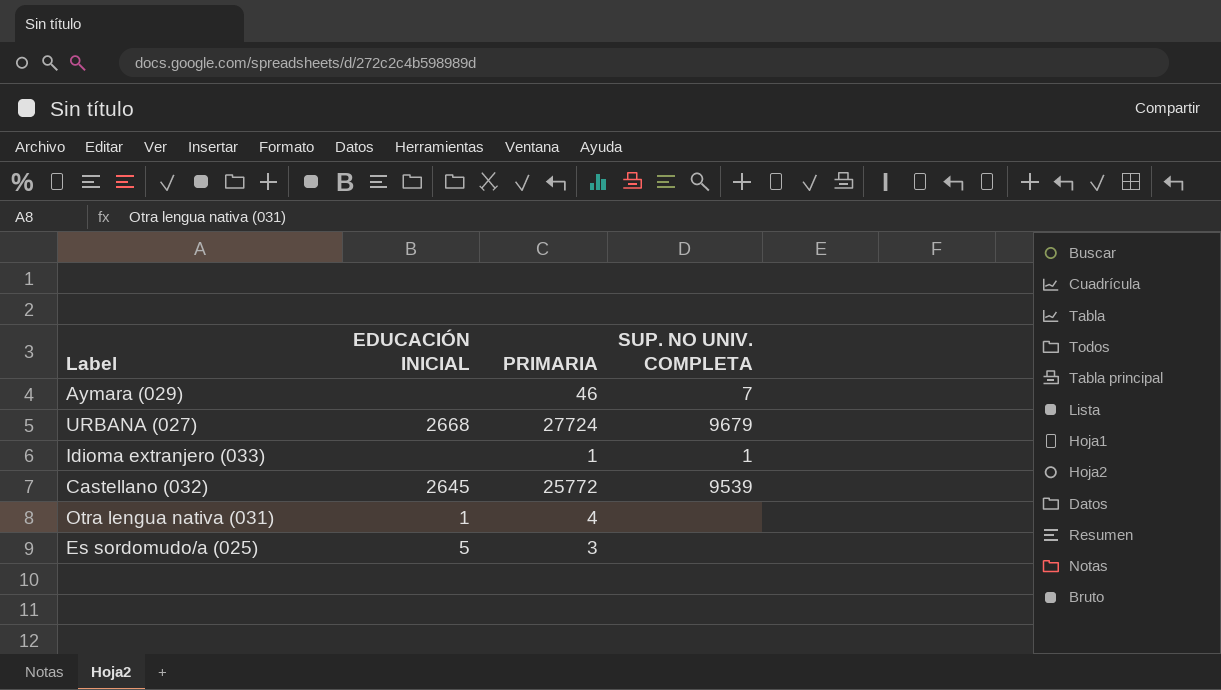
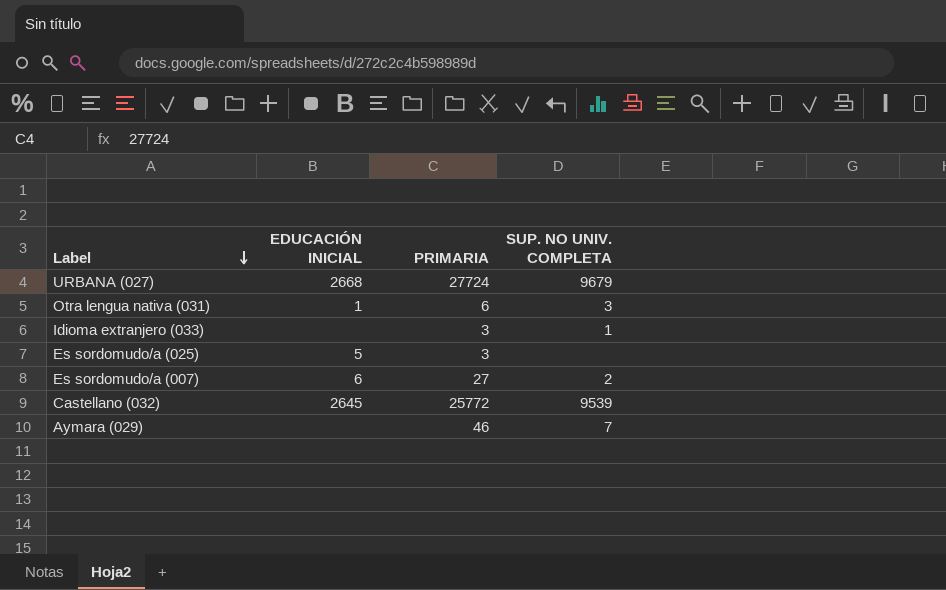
row order: none -> Label descending
Otra lengua nativa (031) | PRIMARIA: 4 -> 6
Otra lengua nativa (031) | SUP. NO UNIV. COMPLETA: none -> 3
Idioma extranjero (033) | PRIMARIA: 1 -> 3
row Es sordomudo/a (007): none -> 6 | 27 | 2

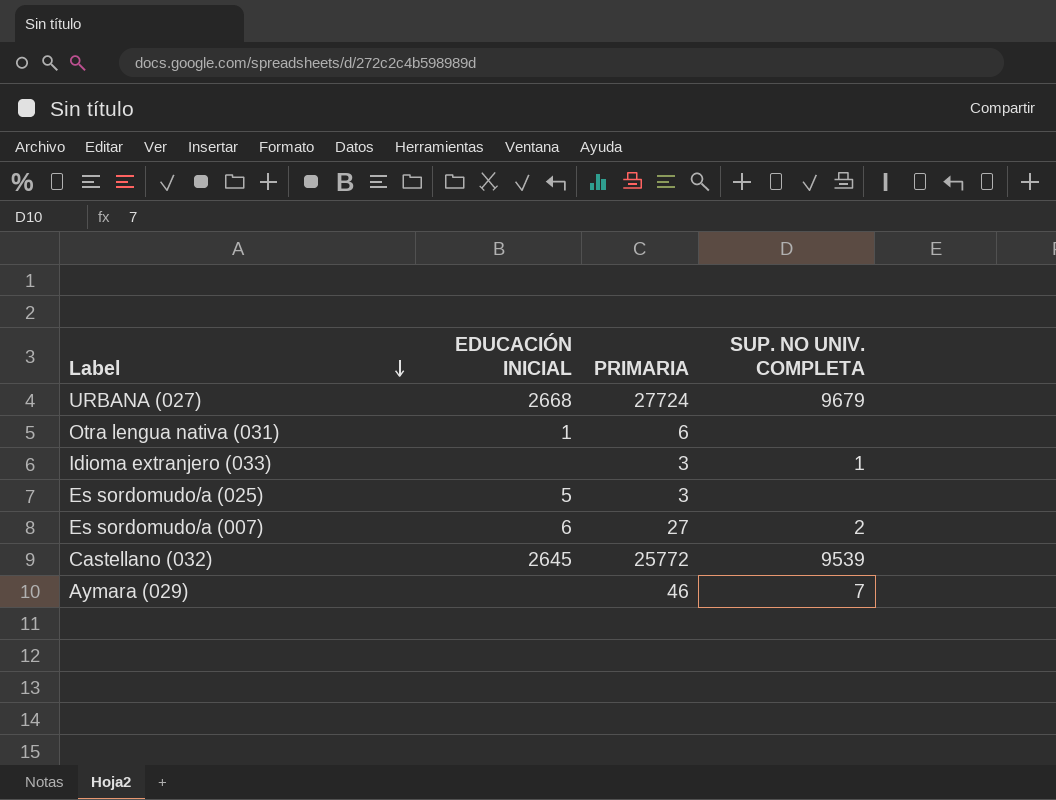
Otra lengua nativa (031) | SUP. NO UNIV. COMPLETA: 3 -> none

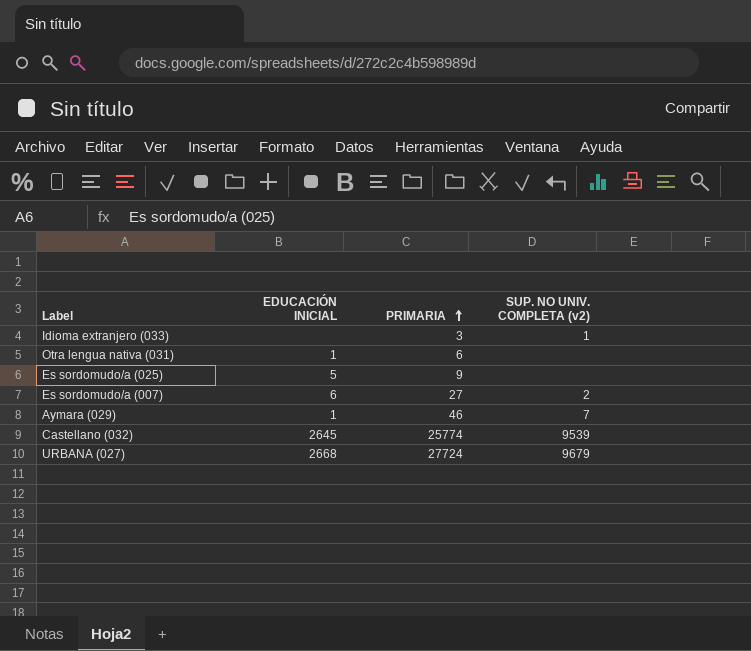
row order: Label descending -> PRIMARIA ascending
column name: SUP. NO UNIV. COMPLETA -> SUP. NO UNIV. COMPLETA (v2)
Es sordomudo/a (025) | PRIMARIA: 3 -> 9
Aymara (029) | EDUCACIÓN INICIAL: none -> 1
Castellano (032) | PRIMARIA: 25772 -> 25774

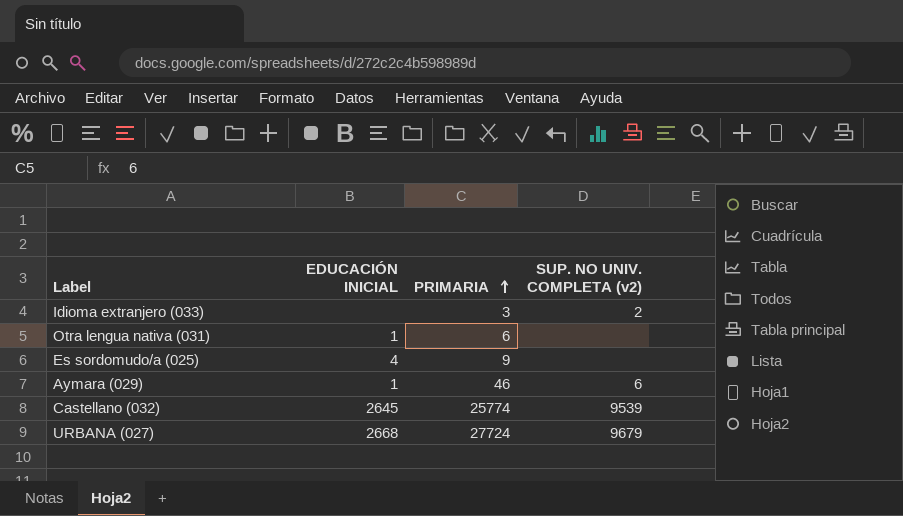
row Es sordomudo/a (007): 6 | 27 | 2 -> none
Idioma extranjero (033) | SUP. NO UNIV. COMPLETA (v2): 1 -> 2
Es sordomudo/a (025) | EDUCACIÓN INICIAL: 5 -> 4
Aymara (029) | SUP. NO UNIV. COMPLETA (v2): 7 -> 6

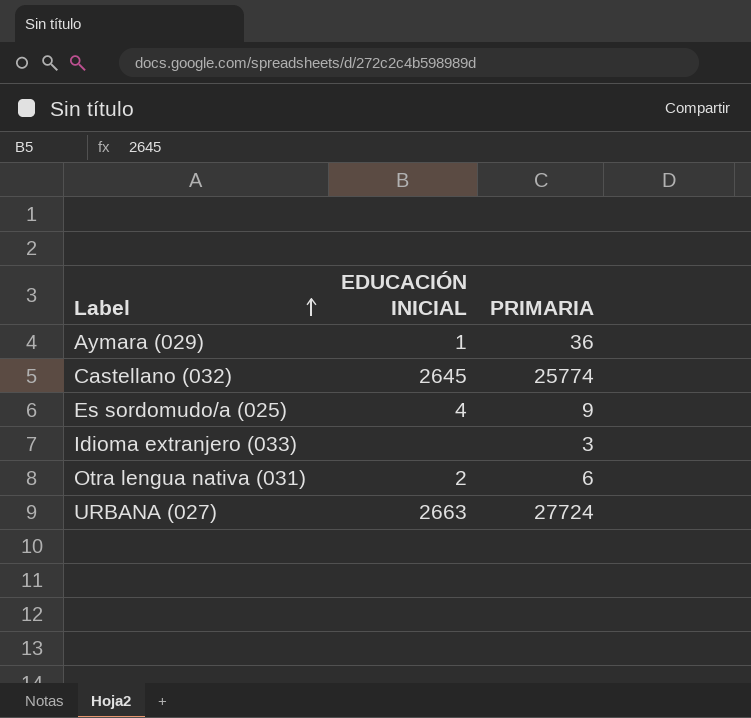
row order: PRIMARIA ascending -> Label ascending
column SUP. NO UNIV. COMPLETA (v2) | position: 4 -> none
Aymara (029) | PRIMARIA: 46 -> 36
Otra lengua nativa (031) | EDUCACIÓN INICIAL: 1 -> 2
URBANA (027) | EDUCACIÓN INICIAL: 2668 -> 2663

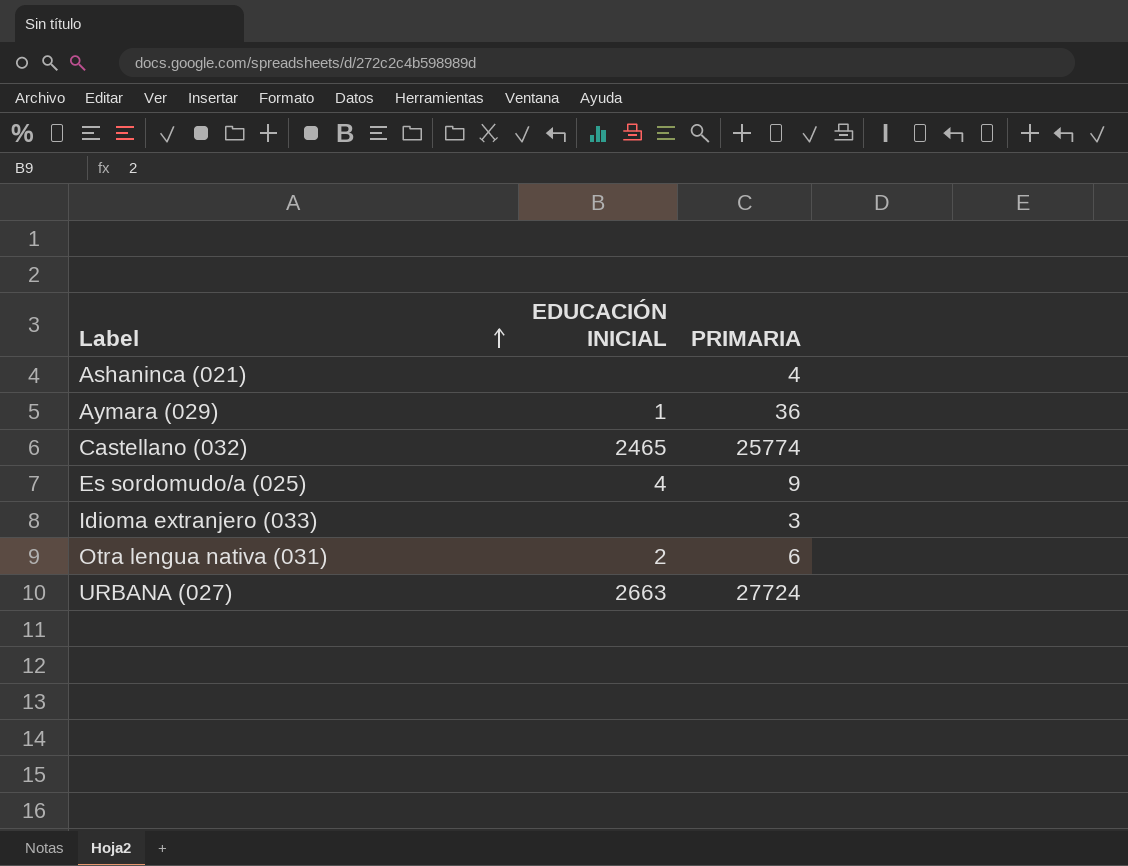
row Ashaninca (021): none -> none | 4
Castellano (032) | EDUCACIÓN INICIAL: 2645 -> 2465

